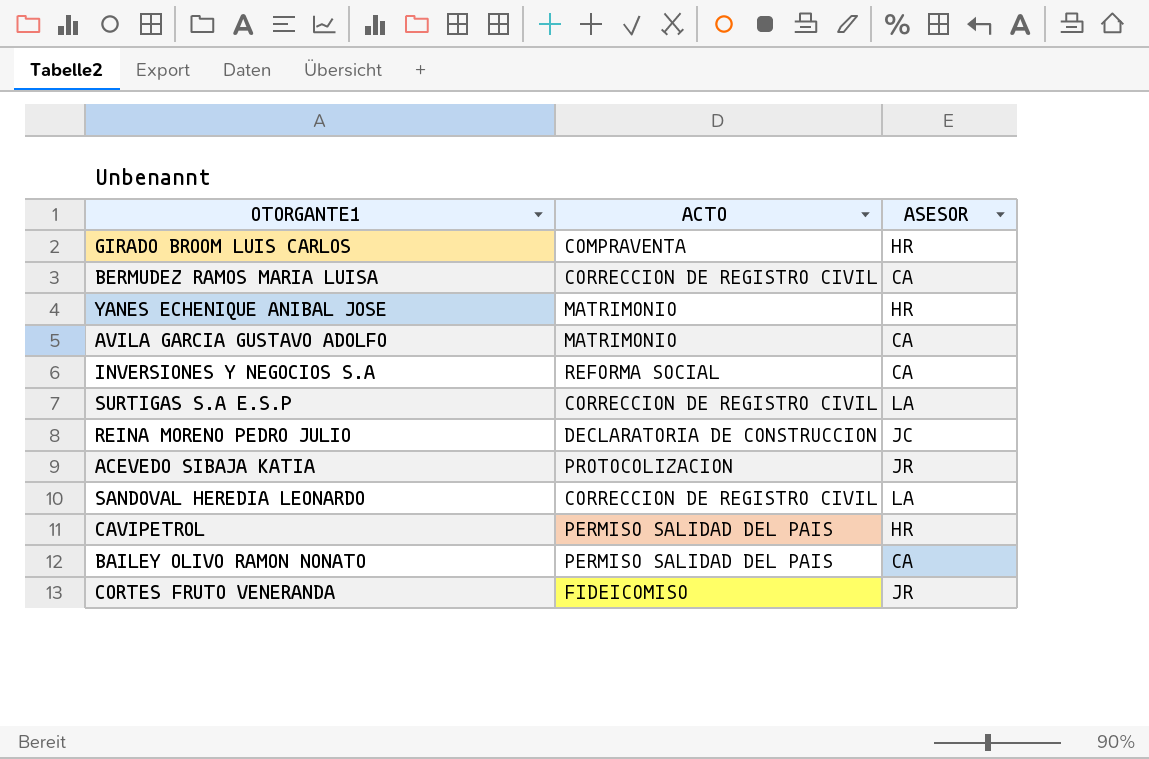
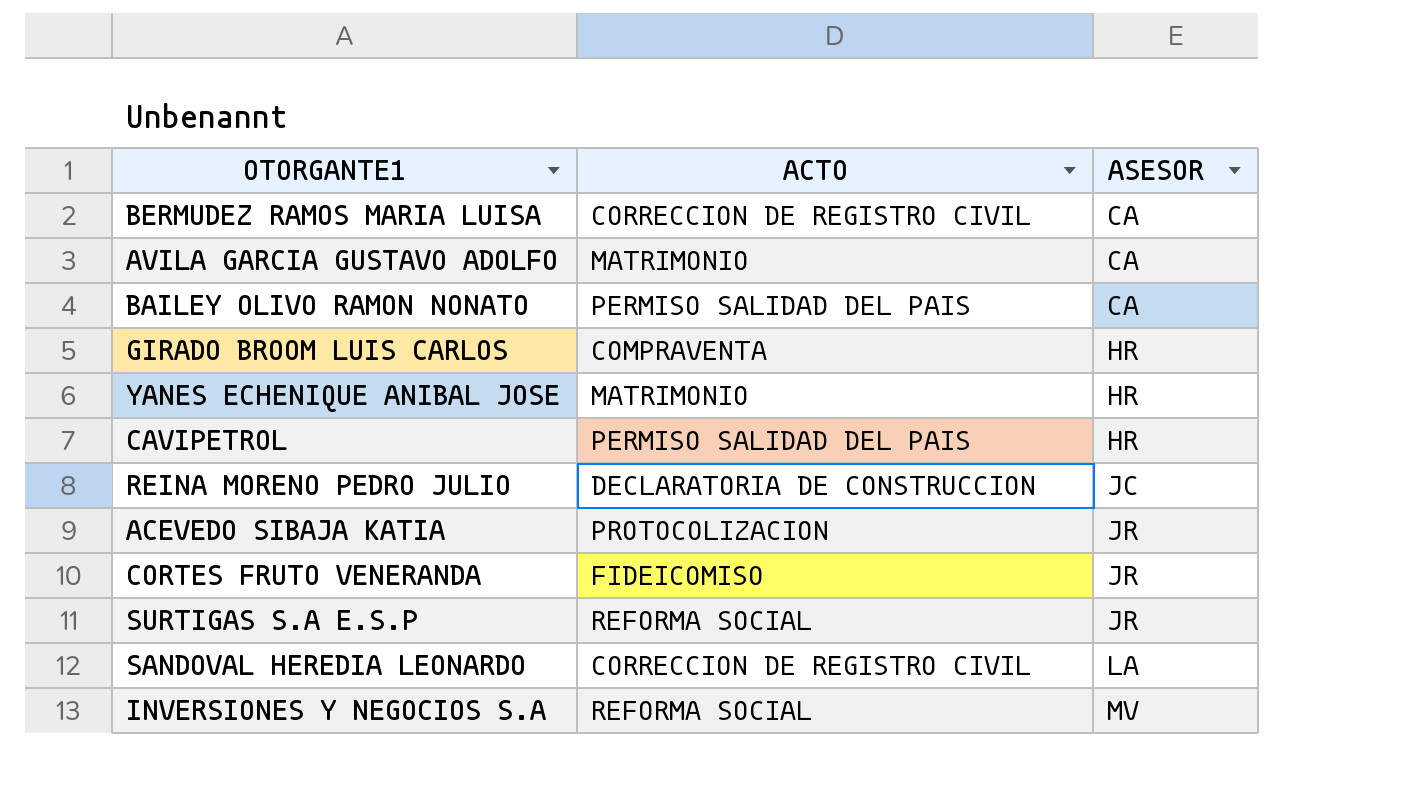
row order: none -> ASESOR ascending
SURTIGAS S.A E.S.P | ACTO: CORRECCION DE REGISTRO CIVIL -> REFORMA SOCIAL
SURTIGAS S.A E.S.P | ASESOR: LA -> JR
INVERSIONES Y NEGOCIOS S.A | ASESOR: CA -> MV

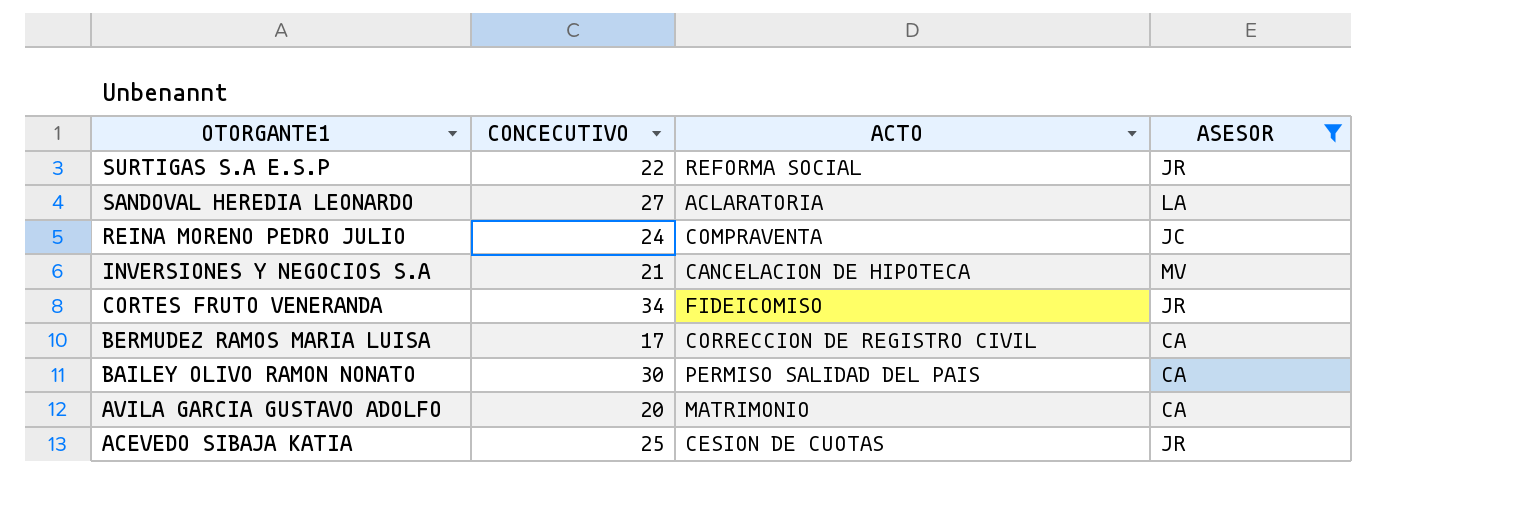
filter: none -> ASESOR != HR
row order: ASESOR ascending -> OTORGANTE1 descending
column CONCECUTIVO | position: none -> 2
SANDOVAL HEREDIA LEONARDO | ACTO: CORRECCION DE REGISTRO CIVIL -> ACLARATORIA
REINA MORENO PEDRO JULIO | ACTO: DECLARATORIA DE CONSTRUCCION -> COMPRAVENTA
INVERSIONES Y NEGOCIOS S.A | ACTO: REFORMA SOCIAL -> CANCELACION DE HIPOTECA
ACEVEDO SIBAJA KATIA | ACTO: PROTOCOLIZACION -> CESION DE CUOTAS

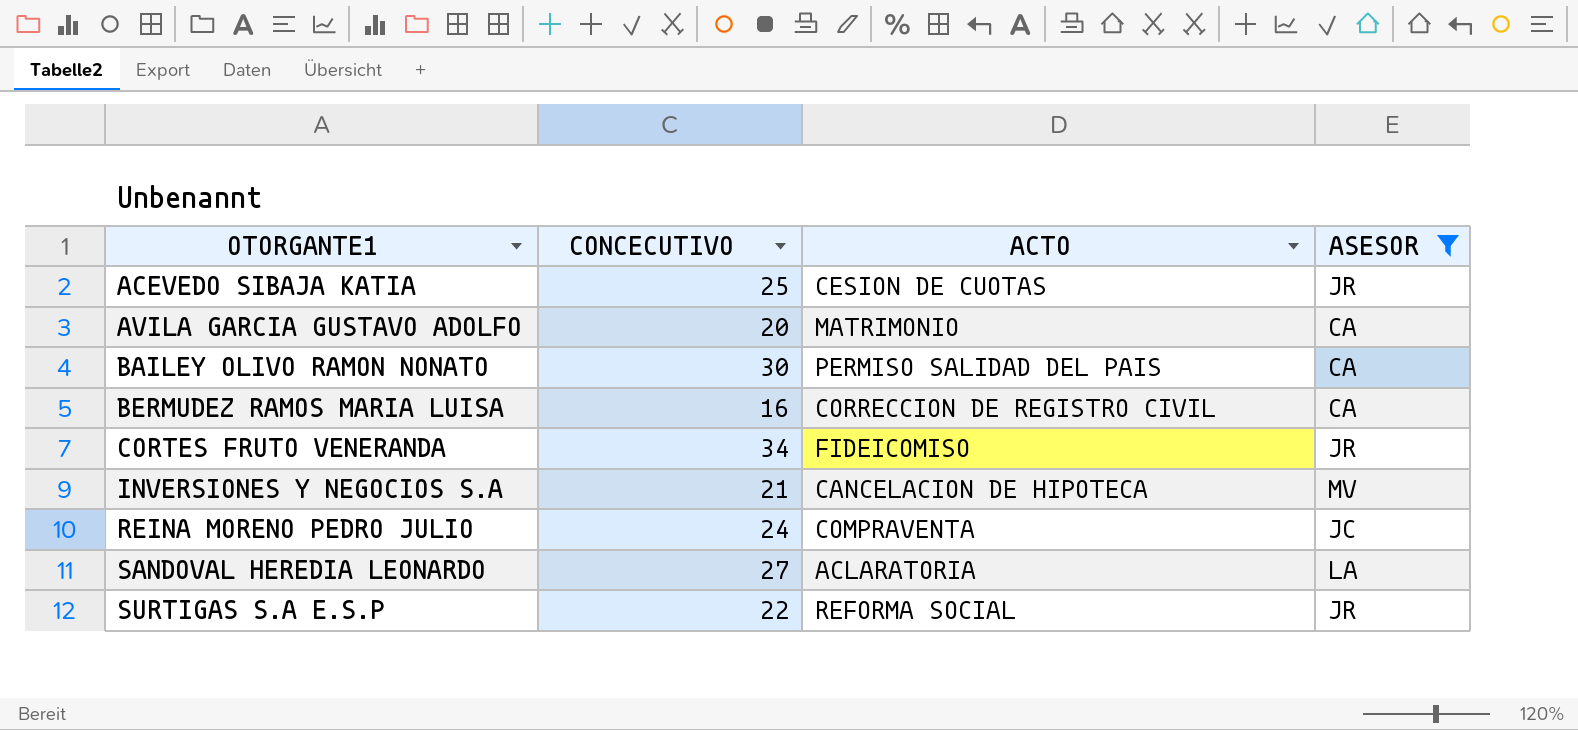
row order: OTORGANTE1 descending -> OTORGANTE1 ascending
BERMUDEZ RAMOS MARIA LUISA | CONCECUTIVO: 17 -> 16

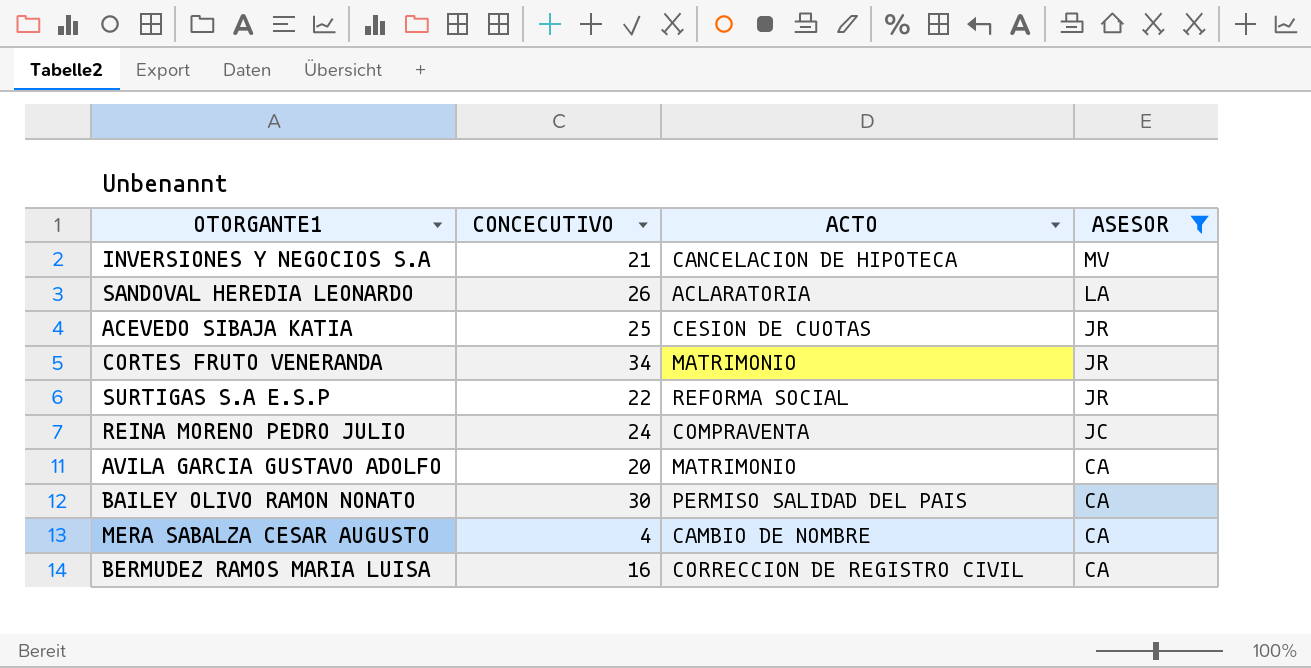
row order: OTORGANTE1 ascending -> ASESOR descending
SANDOVAL HEREDIA LEONARDO | CONCECUTIVO: 27 -> 26
CORTES FRUTO VENERANDA | ACTO: FIDEICOMISO -> MATRIMONIO
row MERA SABALZA CESAR AUGUSTO: none -> 4 | CAMBIO DE NOMBRE | CA

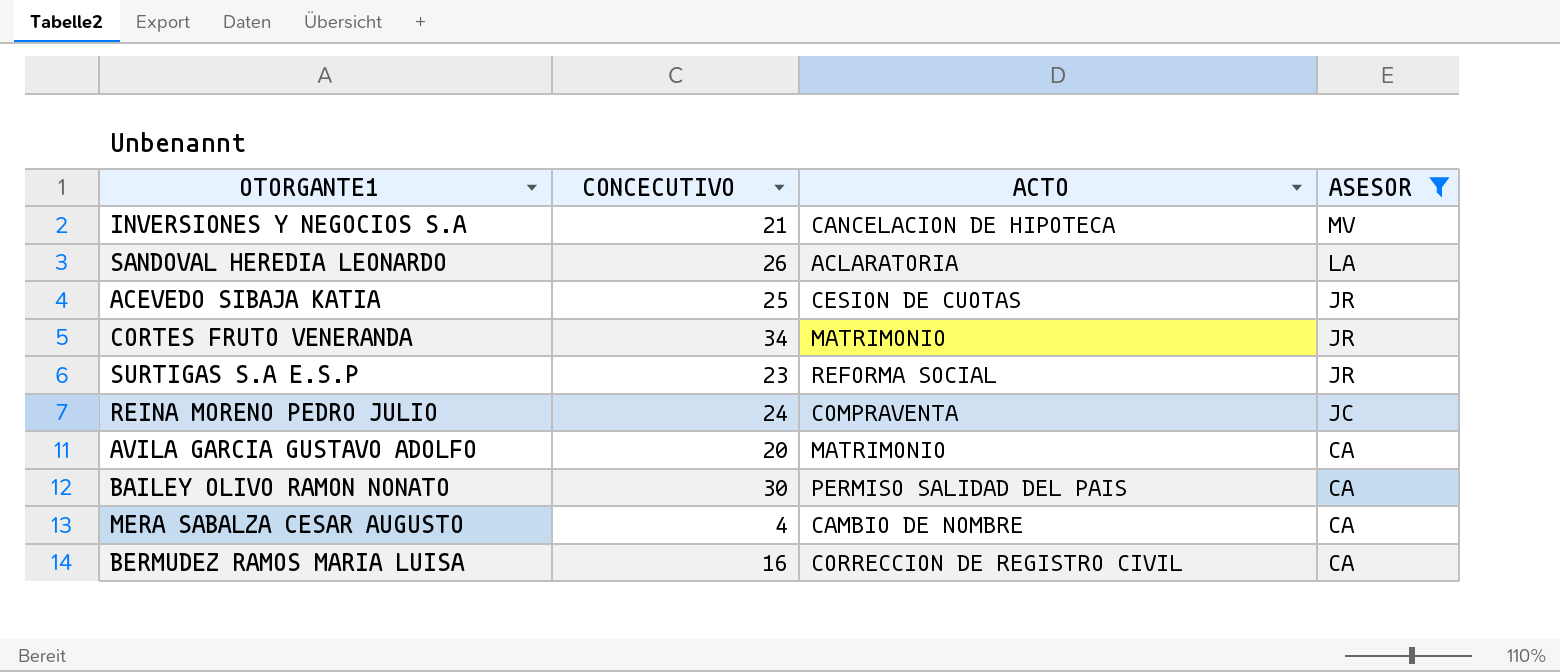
SURTIGAS S.A E.S.P | CONCECUTIVO: 22 -> 23

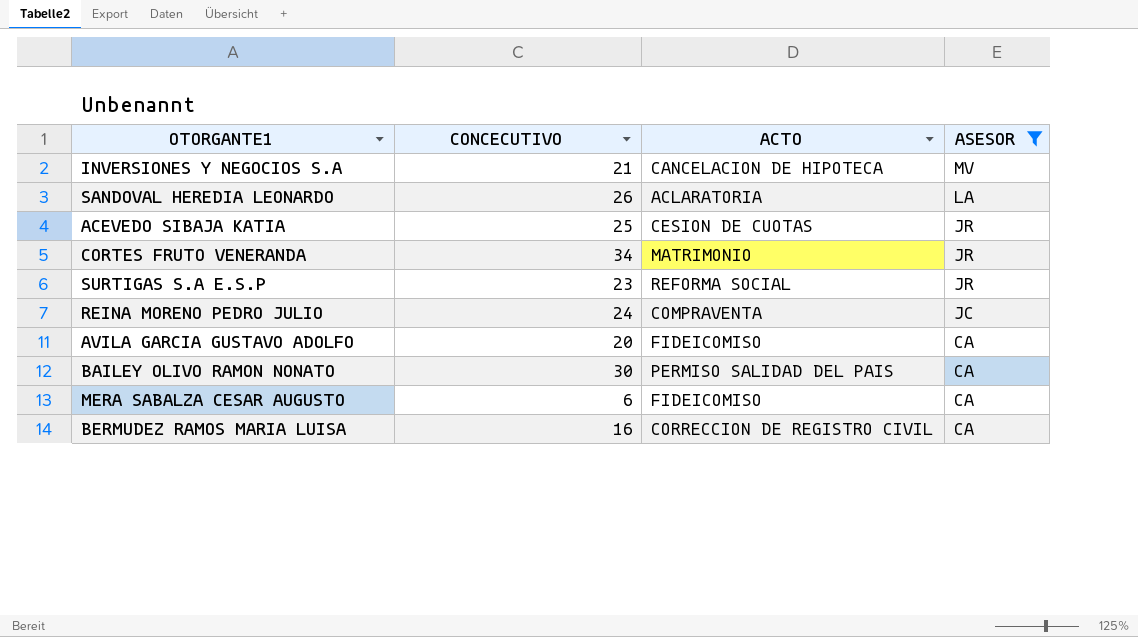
AVILA GARCIA GUSTAVO ADOLFO | ACTO: MATRIMONIO -> FIDEICOMISO
MERA SABALZA CESAR AUGUSTO | CONCECUTIVO: 4 -> 6
MERA SABALZA CESAR AUGUSTO | ACTO: CAMBIO DE NOMBRE -> FIDEICOMISO

